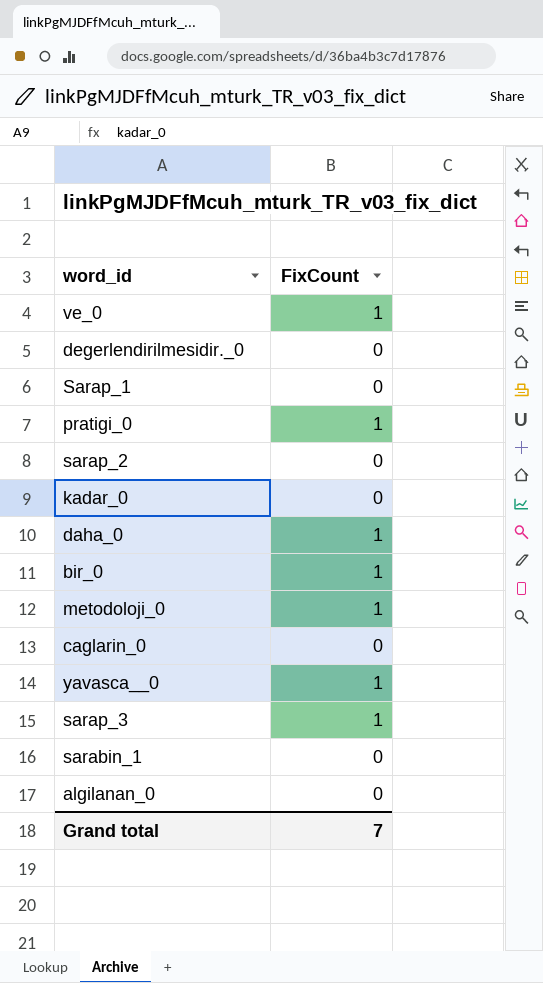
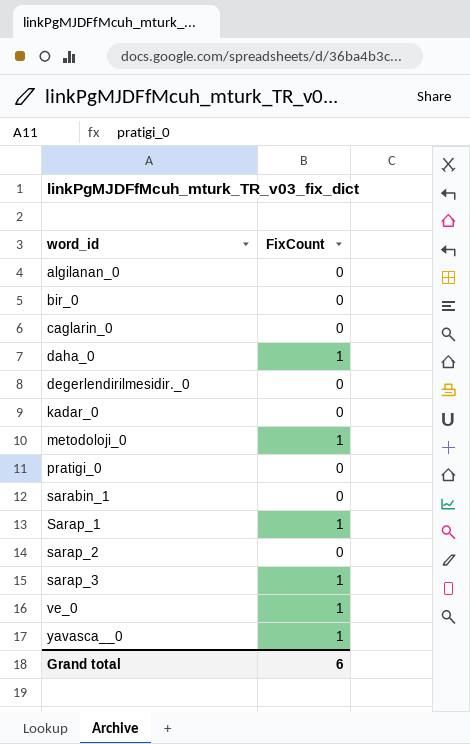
row order: none -> word_id ascending
bir_0 | FixCount: 1 -> 0
pratigi_0 | FixCount: 1 -> 0
Sarap_1 | FixCount: 0 -> 1
Grand total | FixCount: 7 -> 6

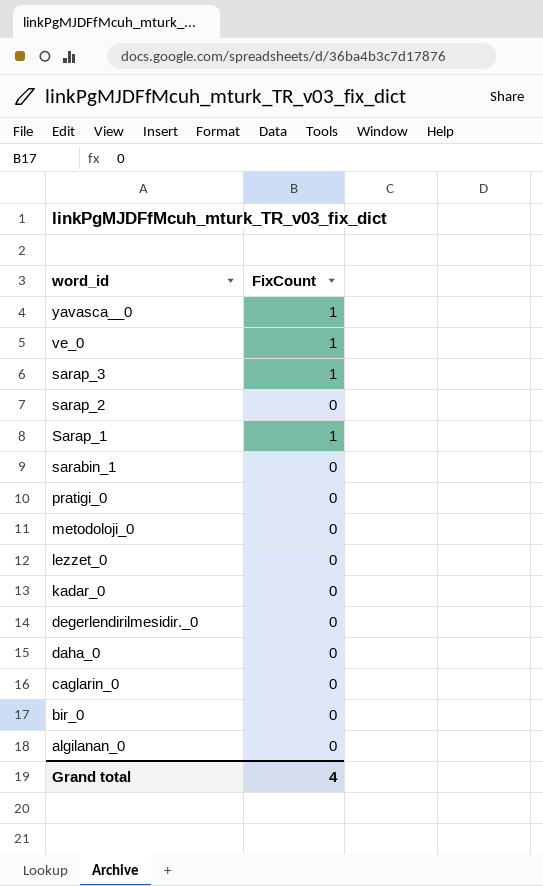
row order: word_id ascending -> word_id descending
metodoloji_0 | FixCount: 1 -> 0
row lezzet_0: none -> 0
daha_0 | FixCount: 1 -> 0
Grand total | FixCount: 6 -> 4

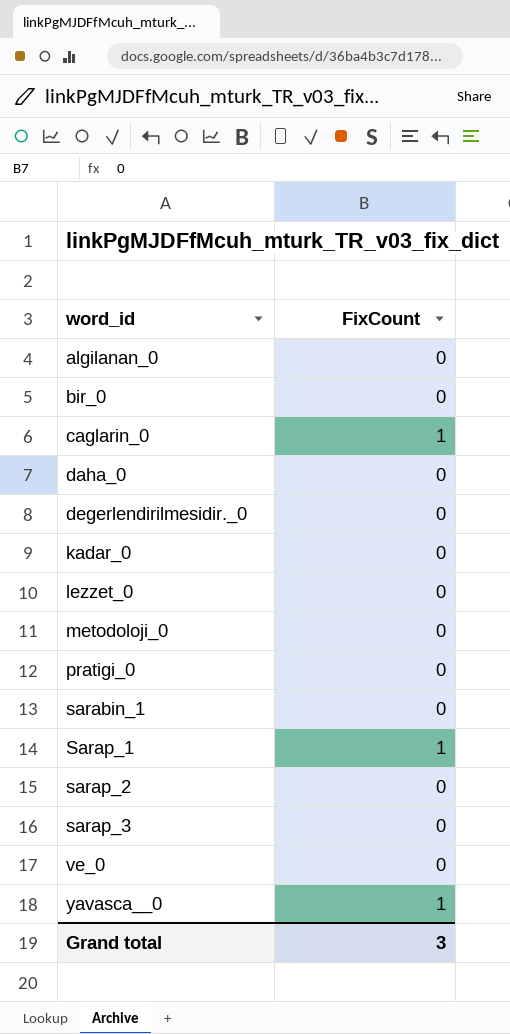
row order: word_id descending -> word_id ascending
caglarin_0 | FixCount: 0 -> 1
sarap_3 | FixCount: 1 -> 0
ve_0 | FixCount: 1 -> 0
Grand total | FixCount: 4 -> 3

